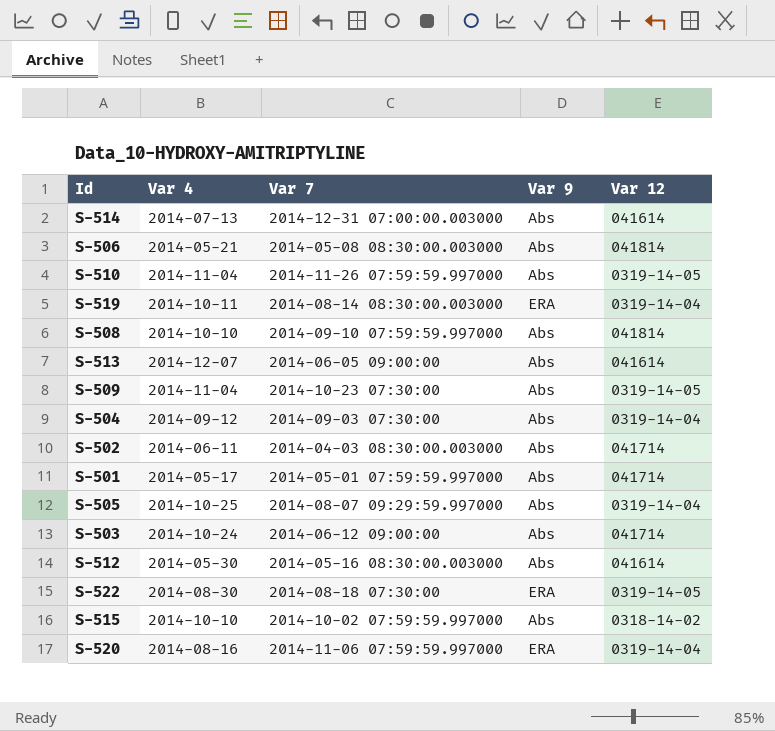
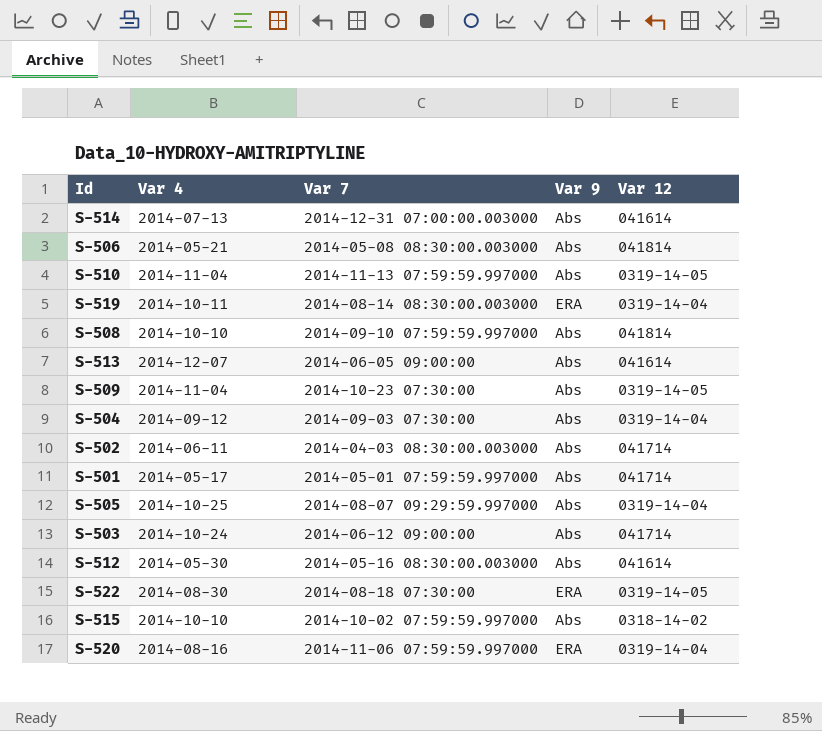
S-510 | Var 7: 2014-11-26 07:59:59.997000 -> 2014-11-13 07:59:59.997000

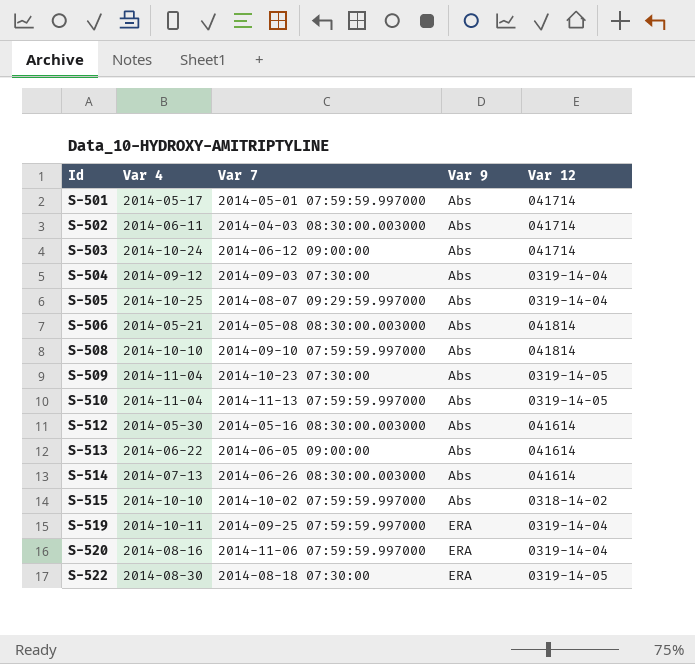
row order: none -> Id ascending
S-513 | Var 4: 2014-12-07 -> 2014-06-22
S-514 | Var 7: 2014-12-31 07:00:00.003000 -> 2014-06-26 08:30:00.003000
S-519 | Var 7: 2014-08-14 08:30:00.003000 -> 2014-09-25 07:59:59.997000

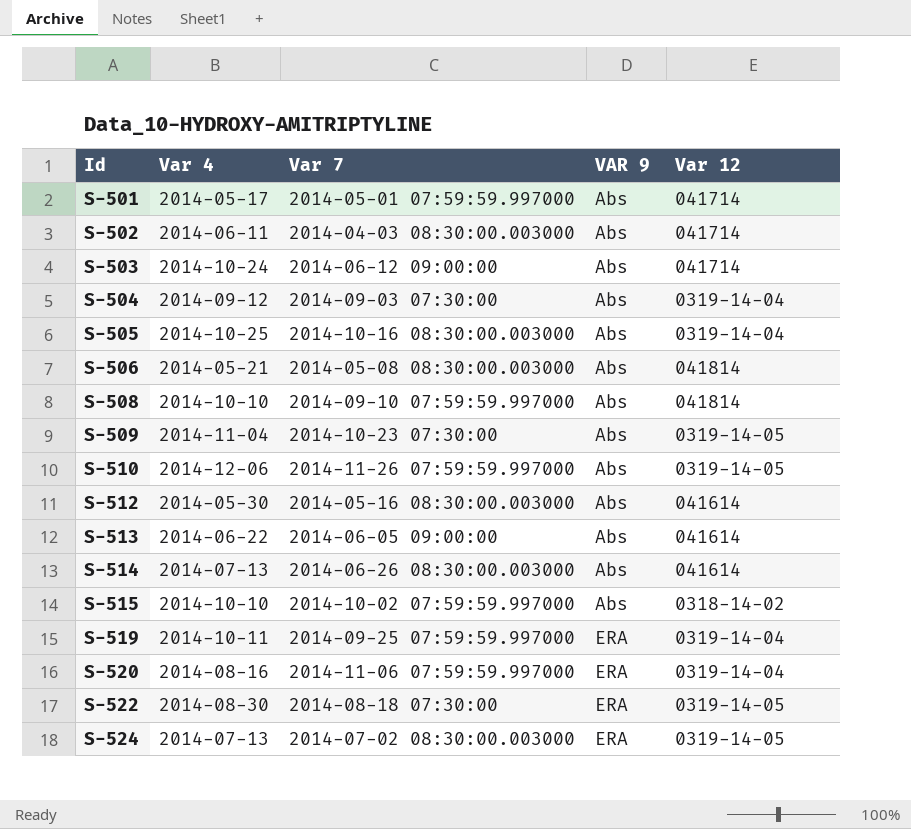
column name: Var 9 -> VAR 9
S-505 | Var 7: 2014-08-07 09:29:59.997000 -> 2014-10-16 08:30:00.003000
S-510 | Var 4: 2014-11-04 -> 2014-12-06
S-510 | Var 7: 2014-11-13 07:59:59.997000 -> 2014-11-26 07:59:59.997000
row S-524: none -> 2014-07-13 | 2014-07-02 08:30:00.003000 | ERA | 0319-14-05

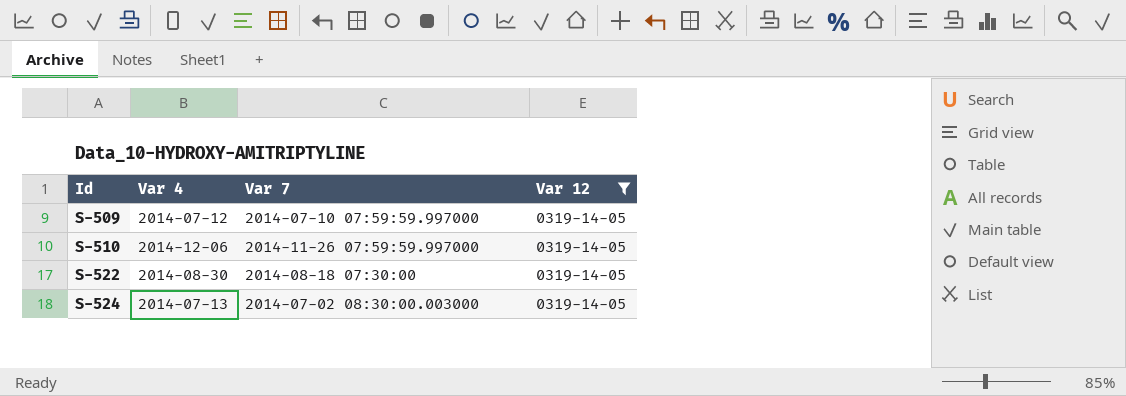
filter: none -> Var 12 = 0319-14-05
column VAR 9 | position: 4 -> none
S-509 | Var 4: 2014-11-04 -> 2014-07-12
S-509 | Var 7: 2014-10-23 07:30:00 -> 2014-07-10 07:59:59.997000

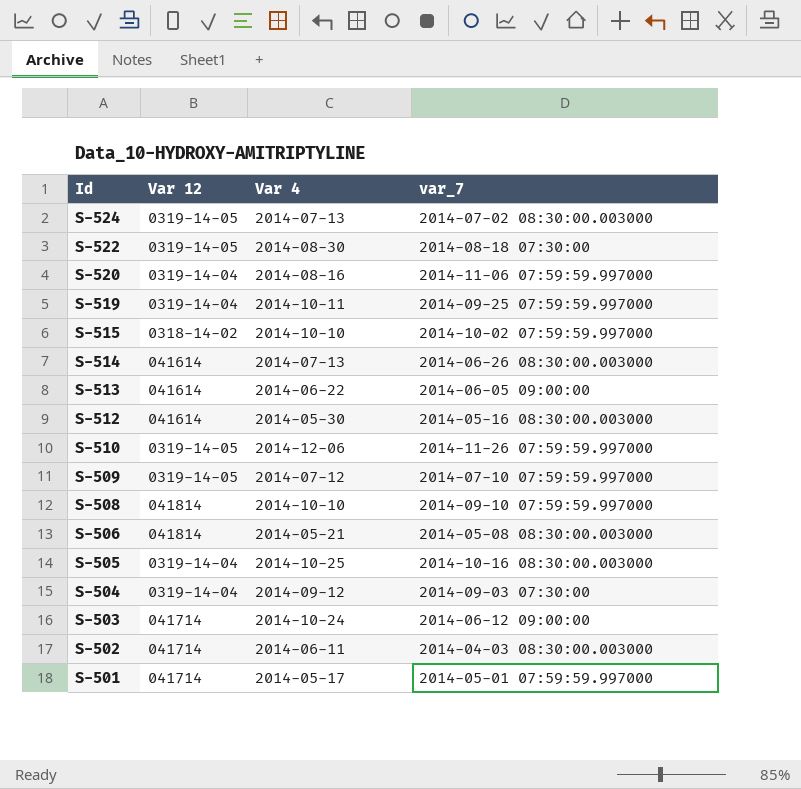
filter: Var 12 = 0319-14-05 -> none
row order: Id ascending -> Id descending
column Var 12 | position: 4 -> 2
column name: Var 7 -> var_7

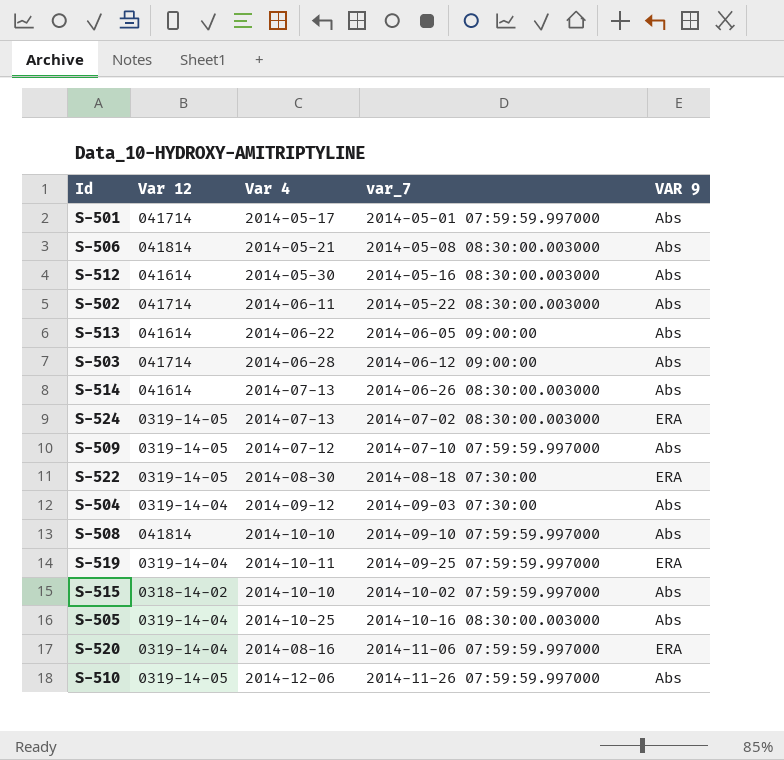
row order: Id descending -> var_7 ascending
column VAR 9 | position: none -> 5
S-502 | var_7: 2014-04-03 08:30:00.003000 -> 2014-05-22 08:30:00.003000
S-503 | Var 4: 2014-10-24 -> 2014-06-28

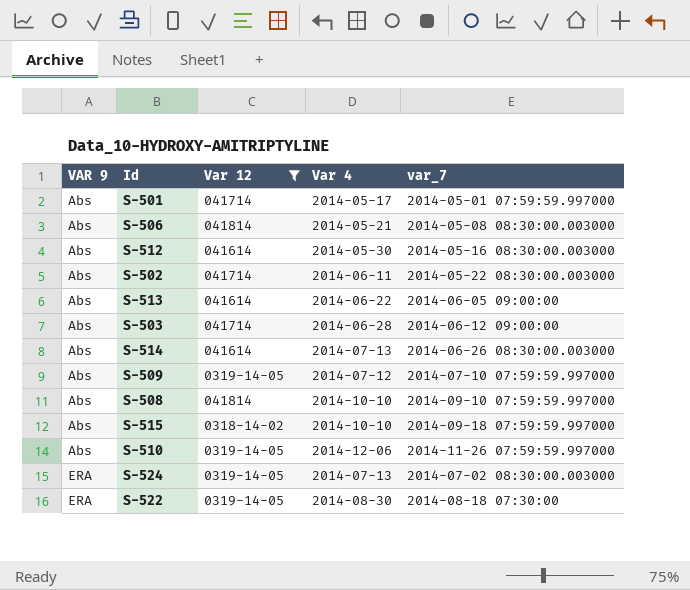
filter: none -> Var 12 != 0319-14-04
row order: var_7 ascending -> VAR 9 ascending
column VAR 9 | position: 5 -> 1
S-515 | var_7: 2014-10-02 07:59:59.997000 -> 2014-09-18 07:59:59.997000

